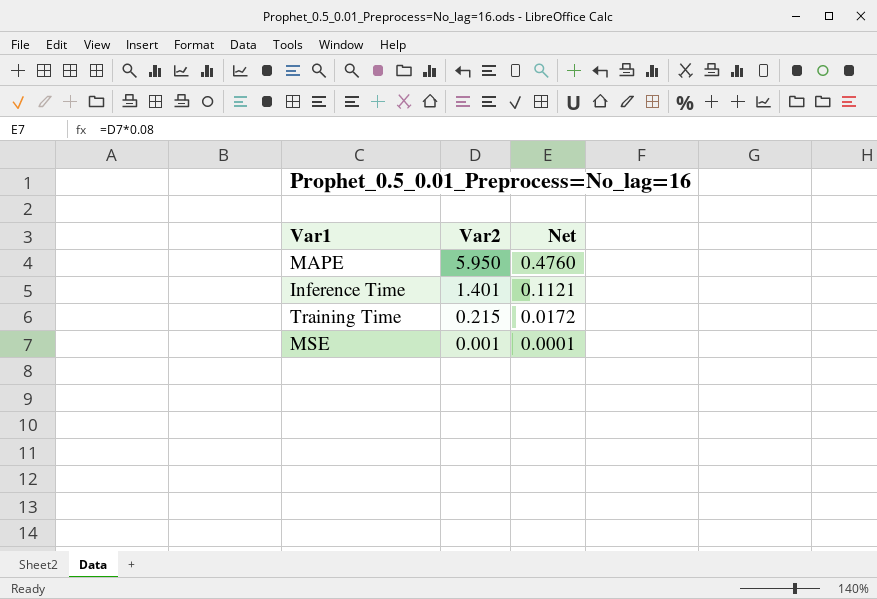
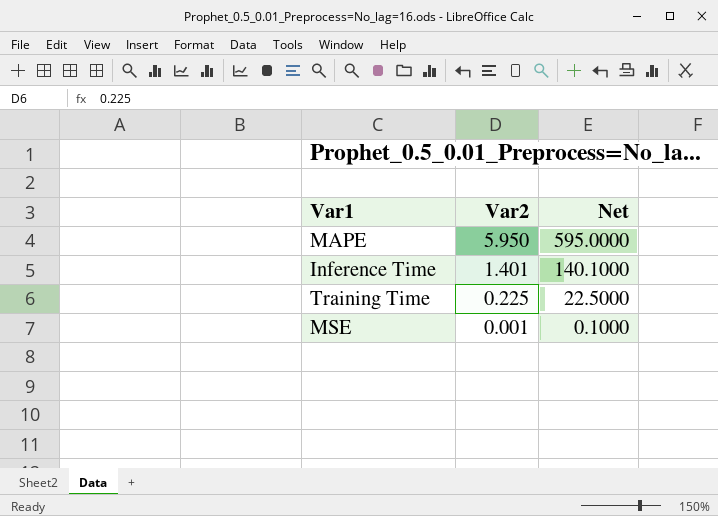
column Net | formula: [Var2] * 0.08 -> [Var2] * 100
Training Time | Var2: 0.215 -> 0.225

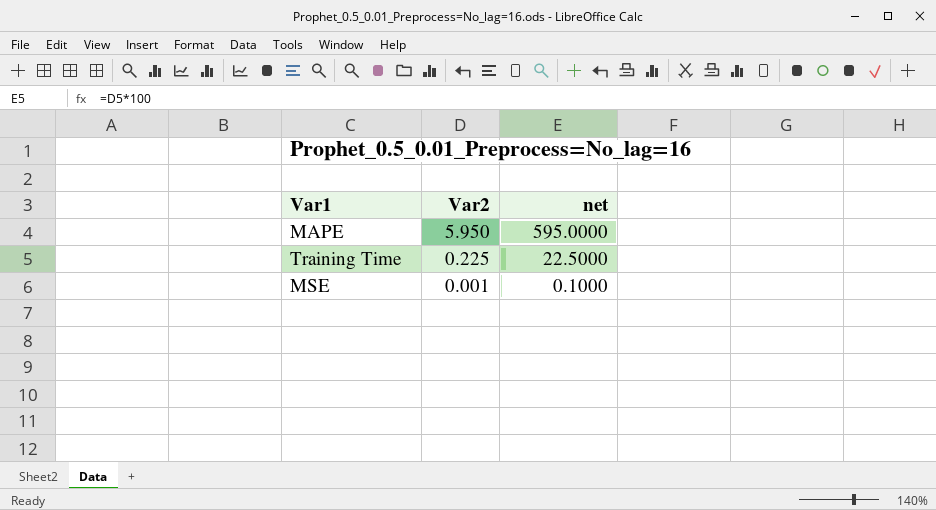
column name: Net -> net
row Inference Time: 1.401 | 140.1000 -> none

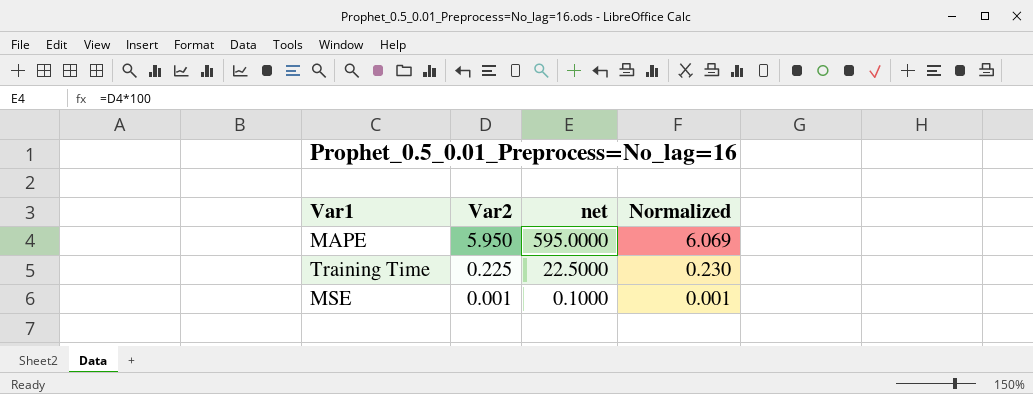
column Normalized | formula: none -> [Var2] * 1.02

